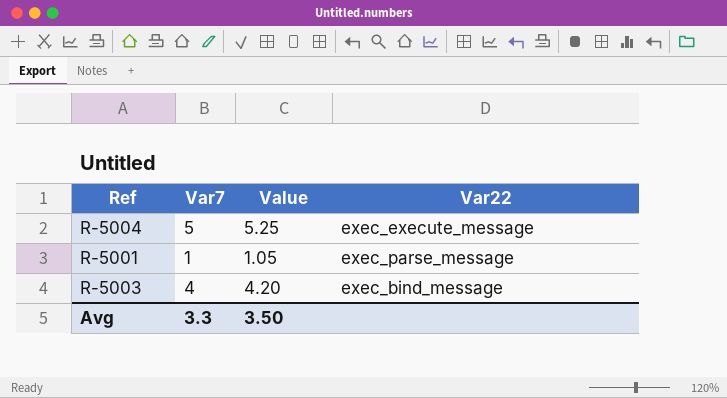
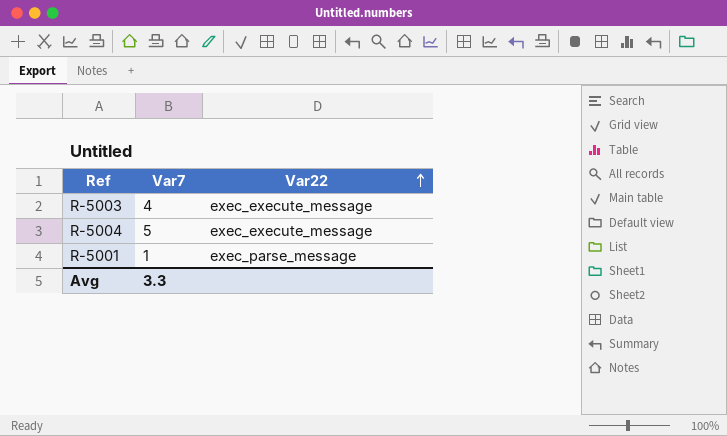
row order: none -> Var22 ascending
column Value | formula: [Var7] * 1.05 -> none
R-5003 | Var22: exec_bind_message -> exec_execute_message

